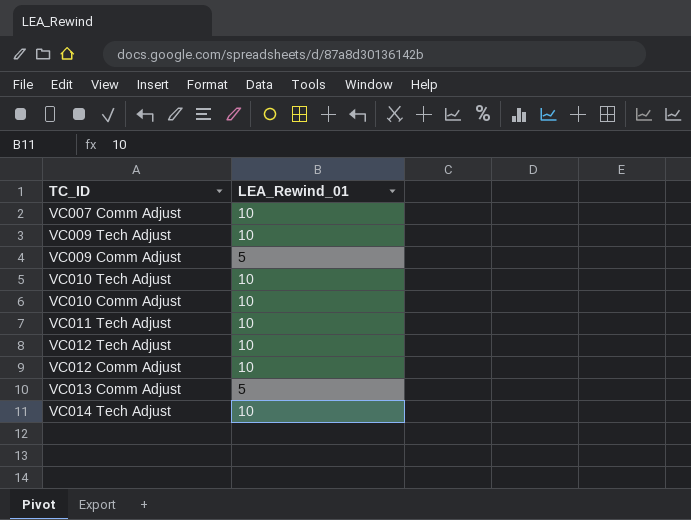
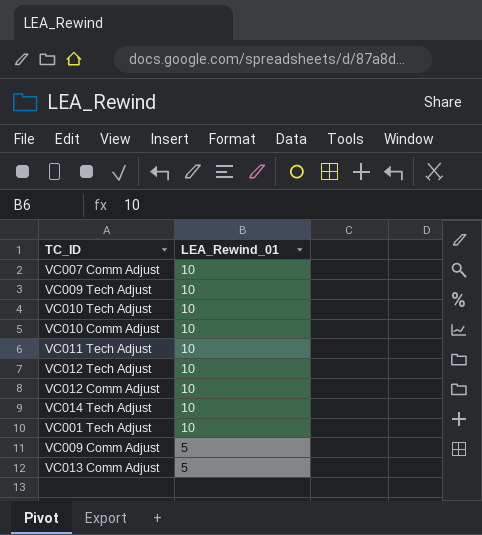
row order: none -> LEA_Rewind_01 descending
row VC001 Tech Adjust: none -> 10

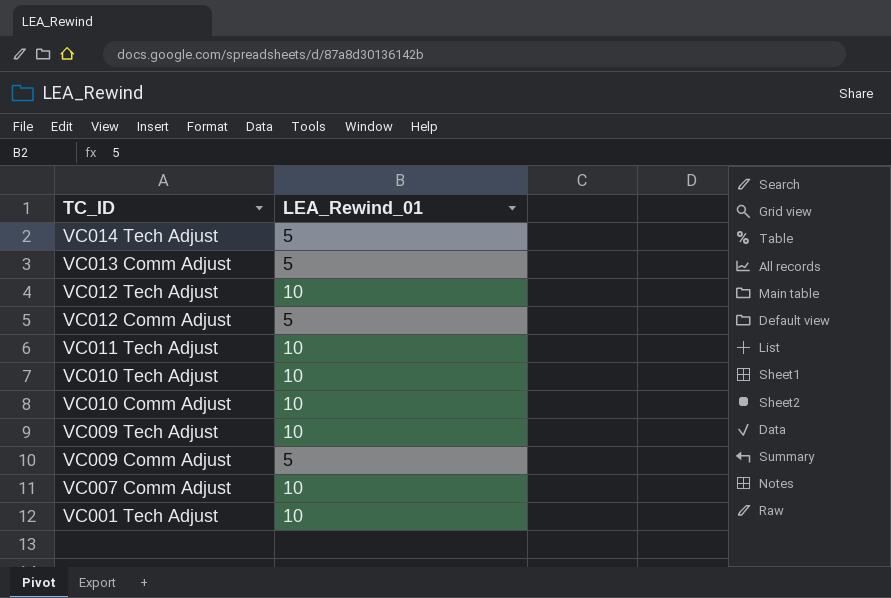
row order: LEA_Rewind_01 descending -> TC_ID descending
VC014 Tech Adjust | LEA_Rewind_01: 10 -> 5
VC012 Comm Adjust | LEA_Rewind_01: 10 -> 5

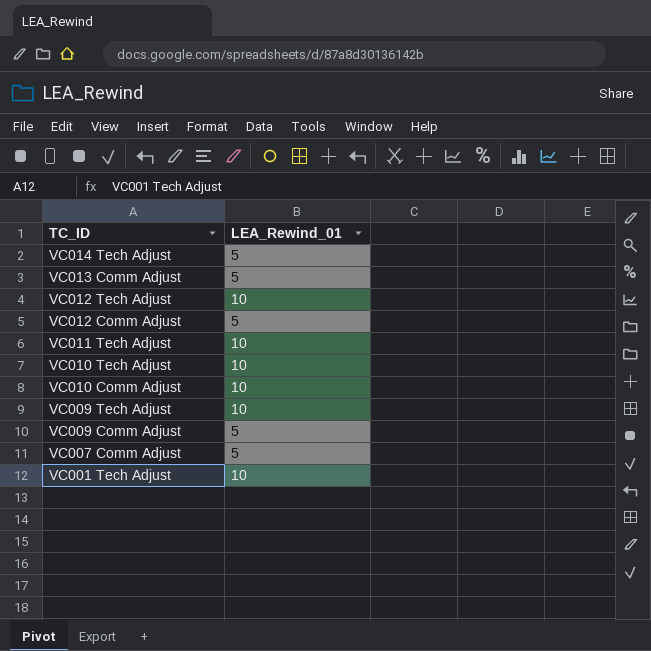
VC007 Comm Adjust | LEA_Rewind_01: 10 -> 5

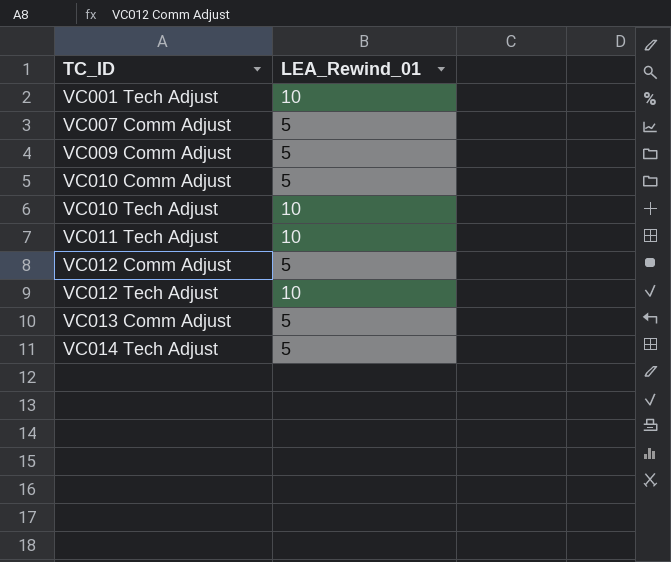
row order: TC_ID descending -> TC_ID ascending
row VC009 Tech Adjust: 10 -> none
VC010 Comm Adjust | LEA_Rewind_01: 10 -> 5

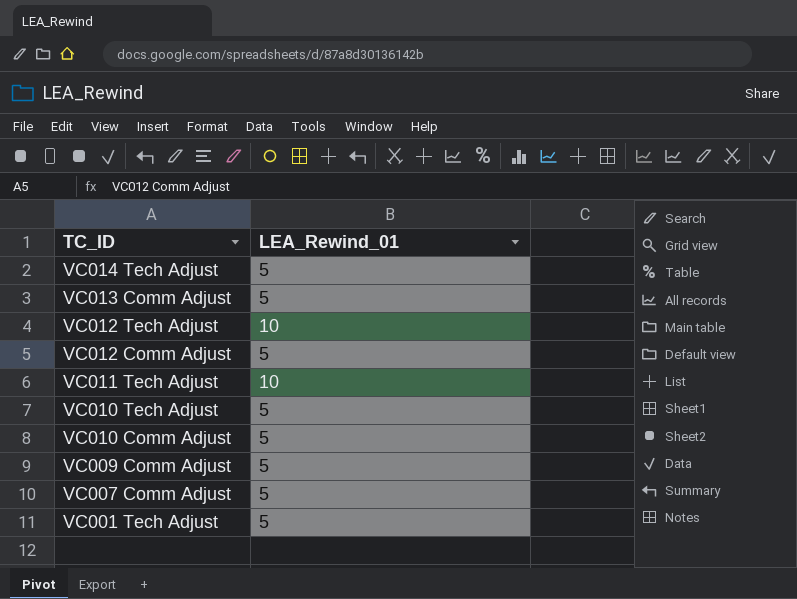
row order: TC_ID ascending -> TC_ID descending
VC010 Tech Adjust | LEA_Rewind_01: 10 -> 5
VC001 Tech Adjust | LEA_Rewind_01: 10 -> 5

